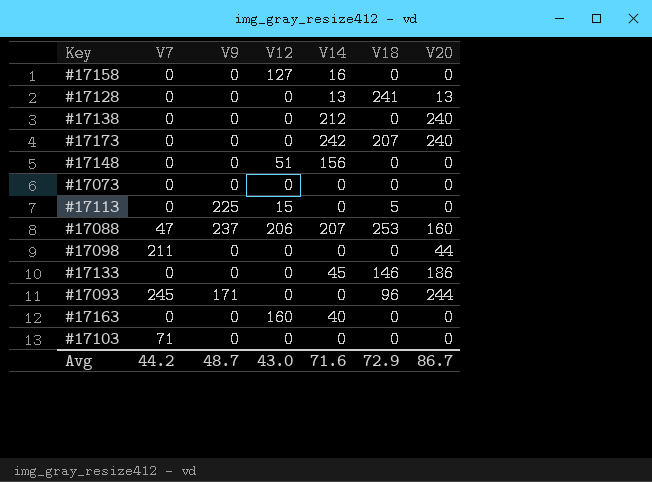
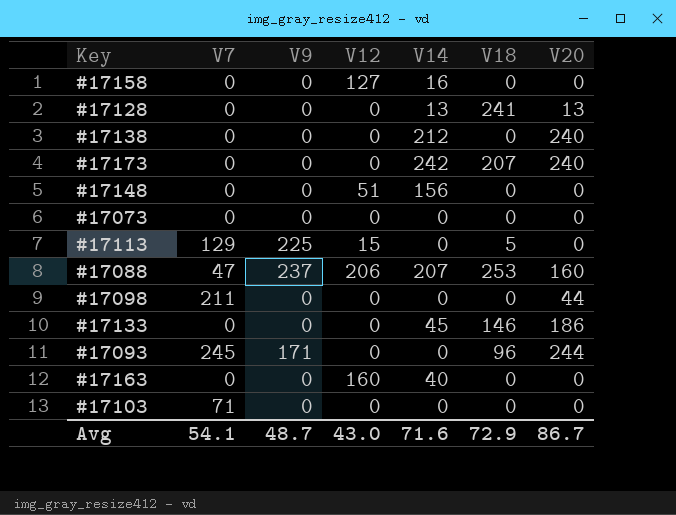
#17113 | V7: 0 -> 129
Avg | V7: 44.2 -> 54.1

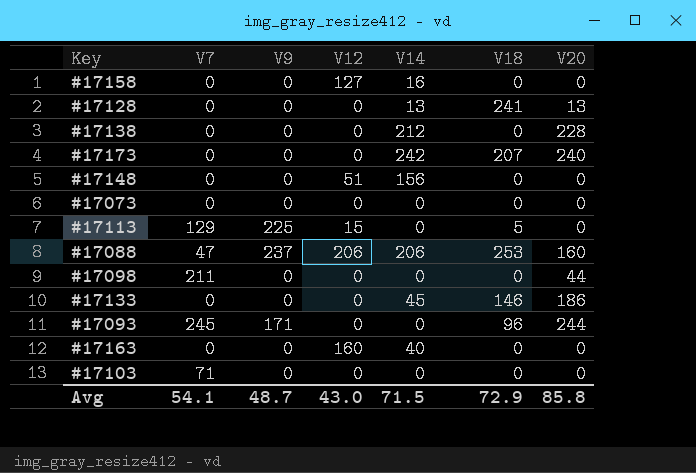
#17138 | V20: 240 -> 228
#17088 | V14: 207 -> 206
Avg | V14: 71.6 -> 71.5
Avg | V20: 86.7 -> 85.8

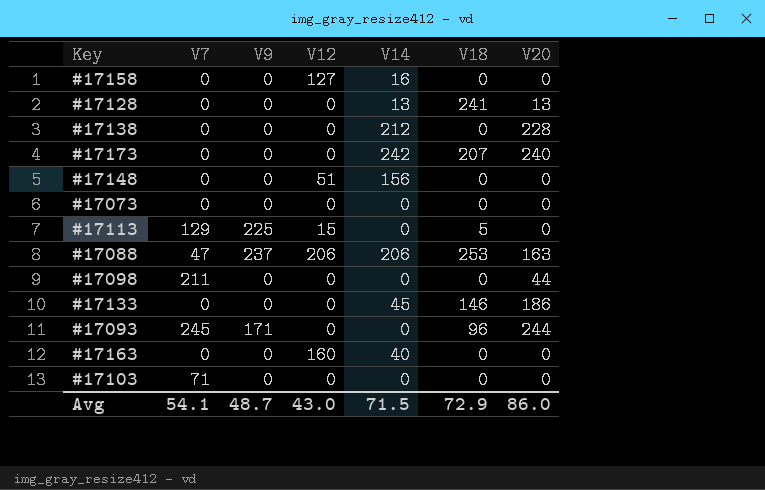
#17088 | V20: 160 -> 163
Avg | V20: 85.8 -> 86.0

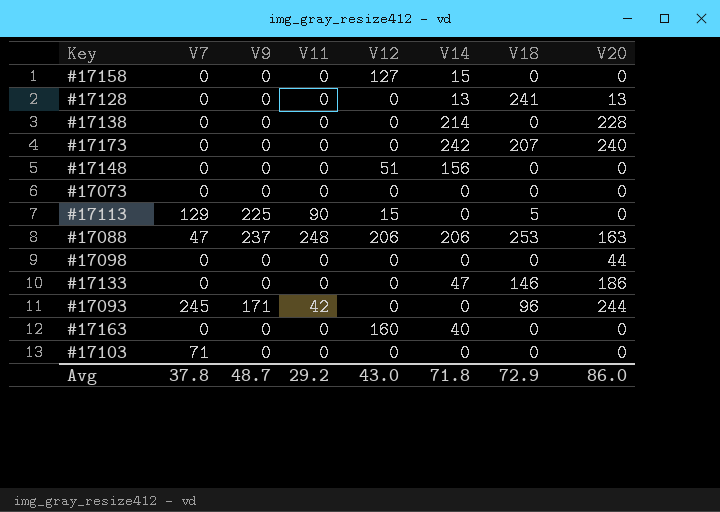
column V11 | position: none -> 4
#17158 | V14: 16 -> 15
#17138 | V14: 212 -> 214
#17098 | V7: 211 -> 0
#17133 | V14: 45 -> 47
Avg | V7: 54.1 -> 37.8
Avg | V14: 71.5 -> 71.8

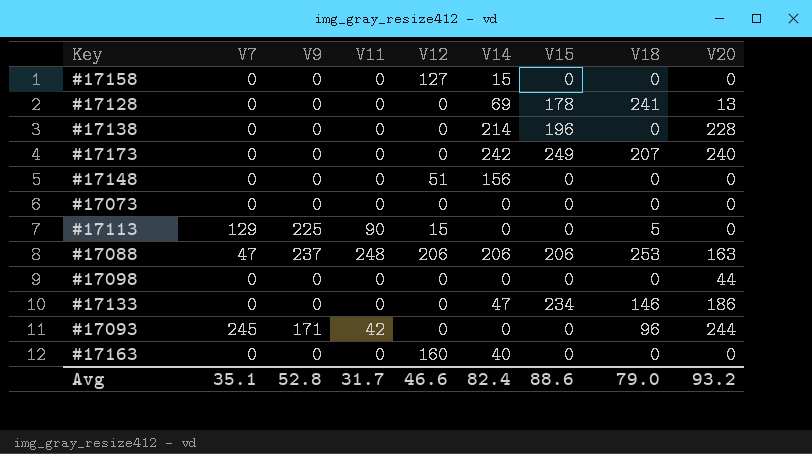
column V15 | position: none -> 7
row #17103: 71 | 0 | 0 | 0 | 0 | 0 | 0 -> none
#17128 | V14: 13 -> 69
Avg | V7: 37.8 -> 35.1
Avg | V9: 48.7 -> 52.8
Avg | V11: 29.2 -> 31.7
Avg | V12: 43.0 -> 46.6
Avg | V14: 71.8 -> 82.4
Avg | V18: 72.9 -> 79.0
Avg | V20: 86.0 -> 93.2

